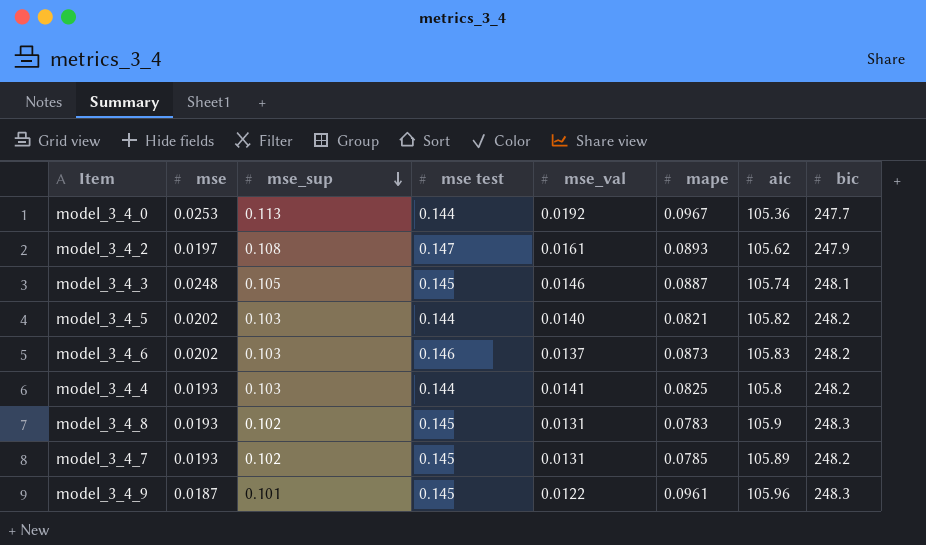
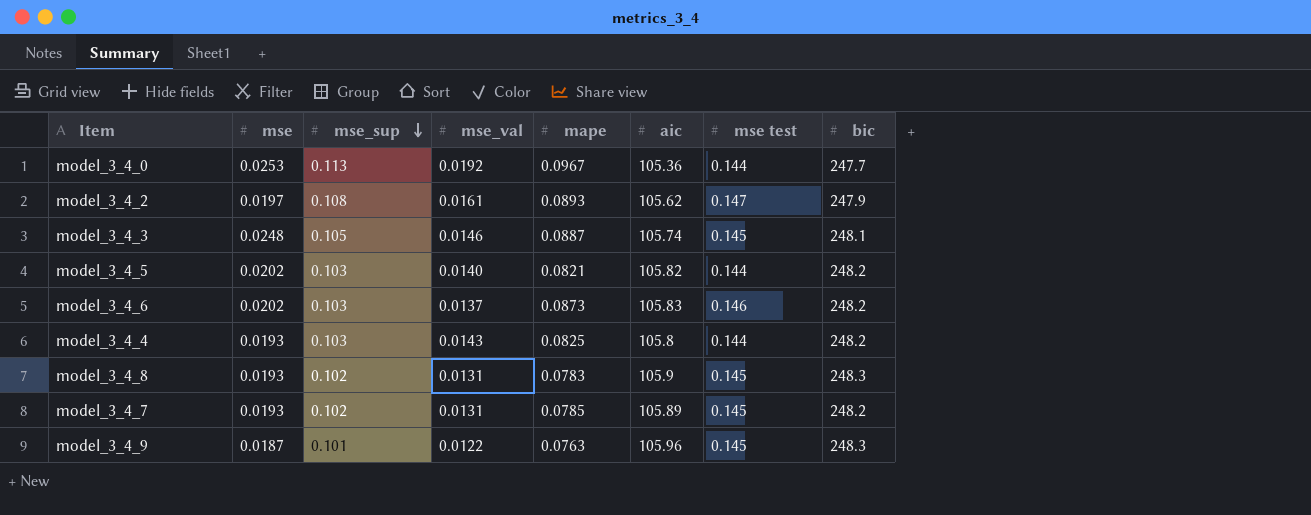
column mse test | position: 4 -> 7
model_3_4_4 | mse_val: 0.0141 -> 0.0143
model_3_4_9 | mape: 0.0961 -> 0.0763

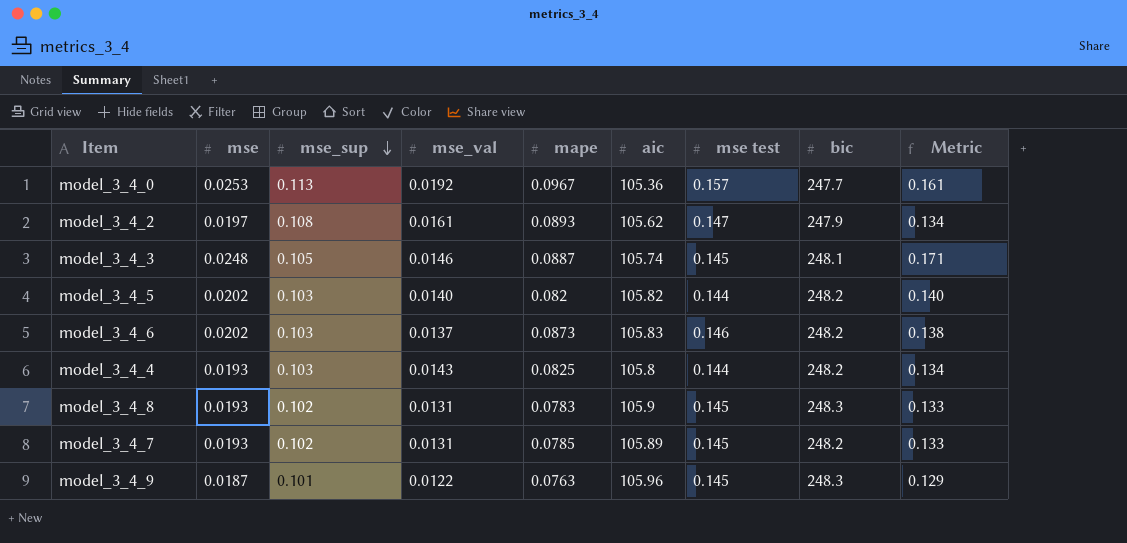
column Metric | formula: none -> [mse] / [mse test]
model_3_4_0 | mse test: 0.144 -> 0.157
model_3_4_5 | mape: 0.0821 -> 0.082

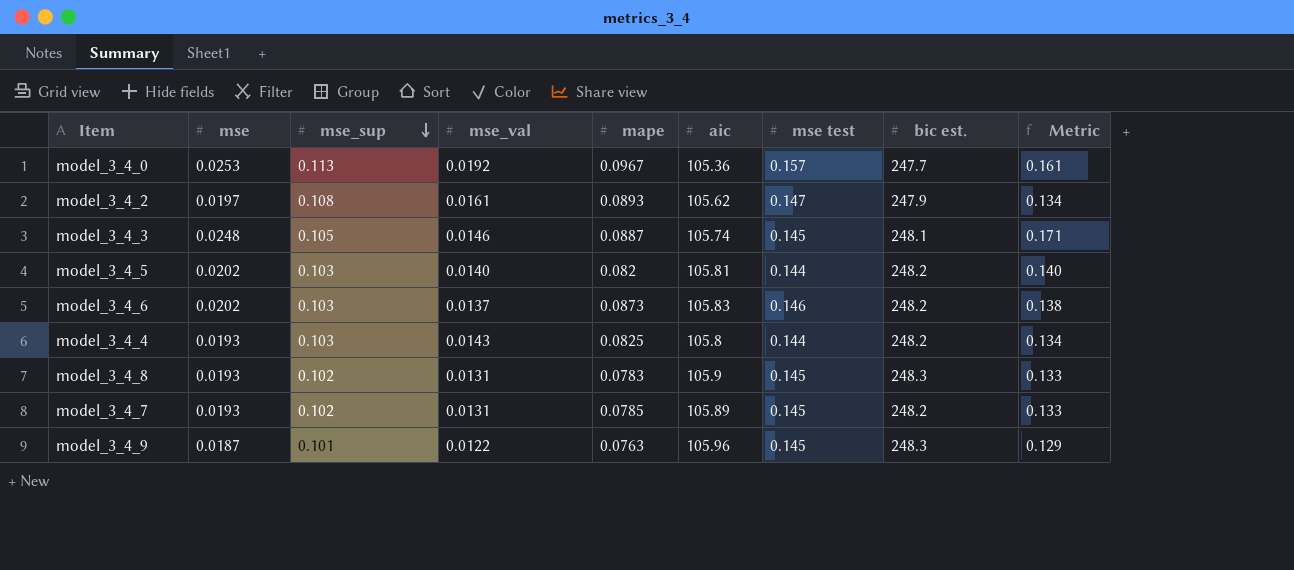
column name: bic -> bic est.
model_3_4_5 | aic: 105.82 -> 105.81

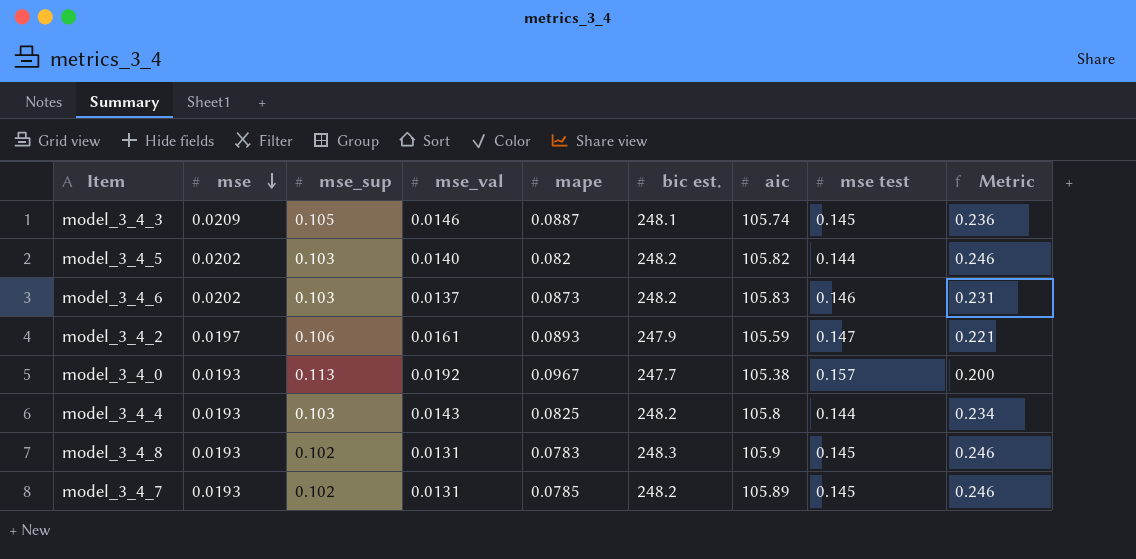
row order: mse_sup descending -> mse descending
column bic est. | position: 8 -> 6
column Metric | formula: [mse] / [mse test] -> [mse] / [mape]
row model_3_4_9: 0.0187 | 0.101 | 0.0122 | 0.0763 | 105.96 | 0.145 | 248.3 | 0.129 -> none
model_3_4_3 | mse: 0.0248 -> 0.0209
model_3_4_5 | aic: 105.81 -> 105.82
model_3_4_2 | mse_sup: 0.108 -> 0.106
model_3_4_2 | aic: 105.62 -> 105.59
model_3_4_0 | mse: 0.0253 -> 0.0193
model_3_4_0 | aic: 105.36 -> 105.38

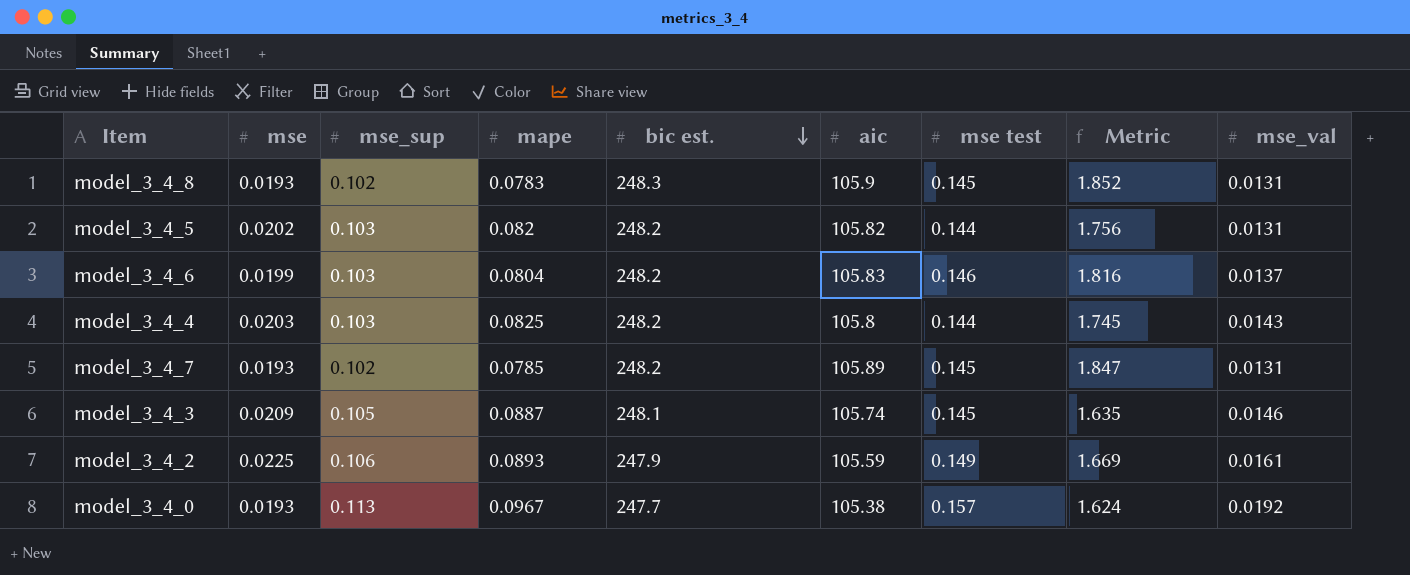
row order: mse descending -> bic est. descending
column Metric | formula: [mse] / [mape] -> [mse test] / [mape]
column mse_val | position: 4 -> 9
model_3_4_5 | mse_val: 0.0140 -> 0.0131
model_3_4_6 | mse: 0.0202 -> 0.0199
model_3_4_6 | mape: 0.0873 -> 0.0804
model_3_4_4 | mse: 0.0193 -> 0.0203
model_3_4_2 | mse: 0.0197 -> 0.0225
model_3_4_2 | mse test: 0.147 -> 0.149

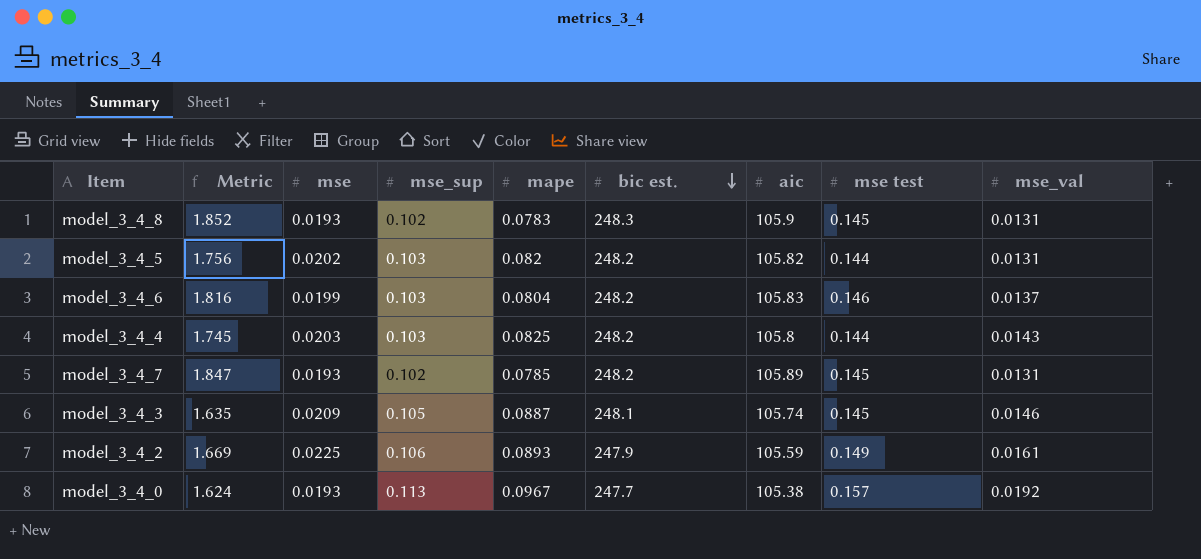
column Metric | position: 8 -> 2

